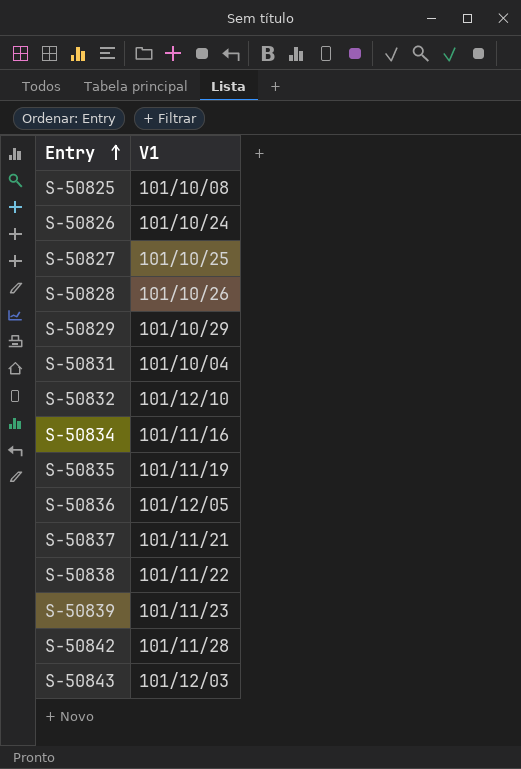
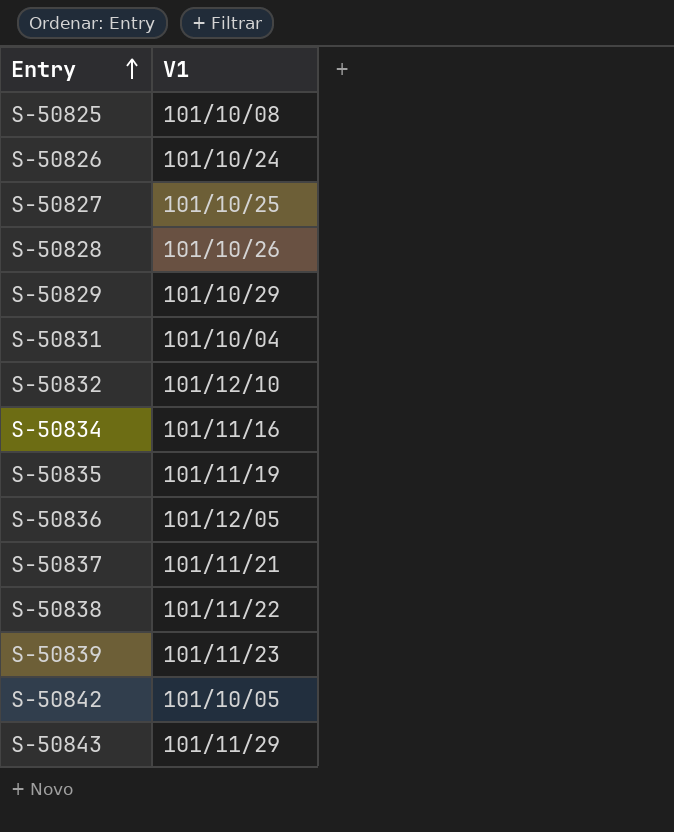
S-50842 | V1: 101/11/28 -> 101/10/05
S-50843 | V1: 101/12/03 -> 101/11/29

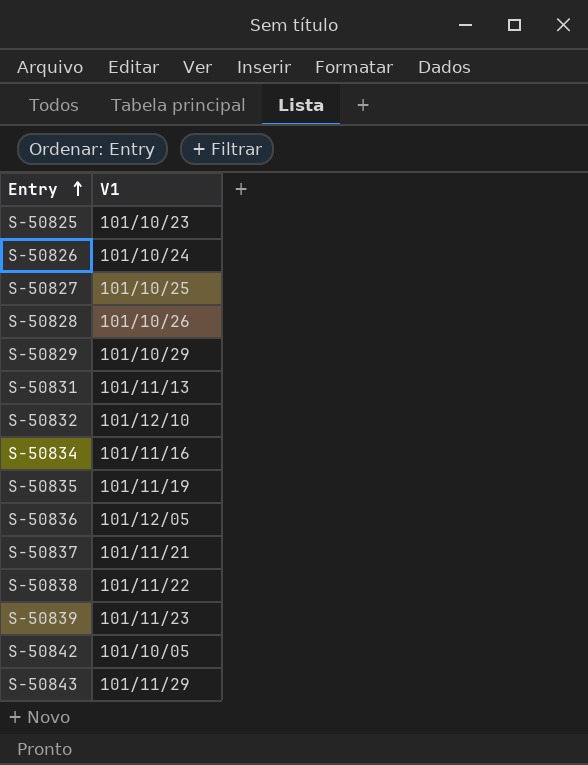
S-50825 | V1: 101/10/08 -> 101/10/23
S-50831 | V1: 101/10/04 -> 101/11/13

